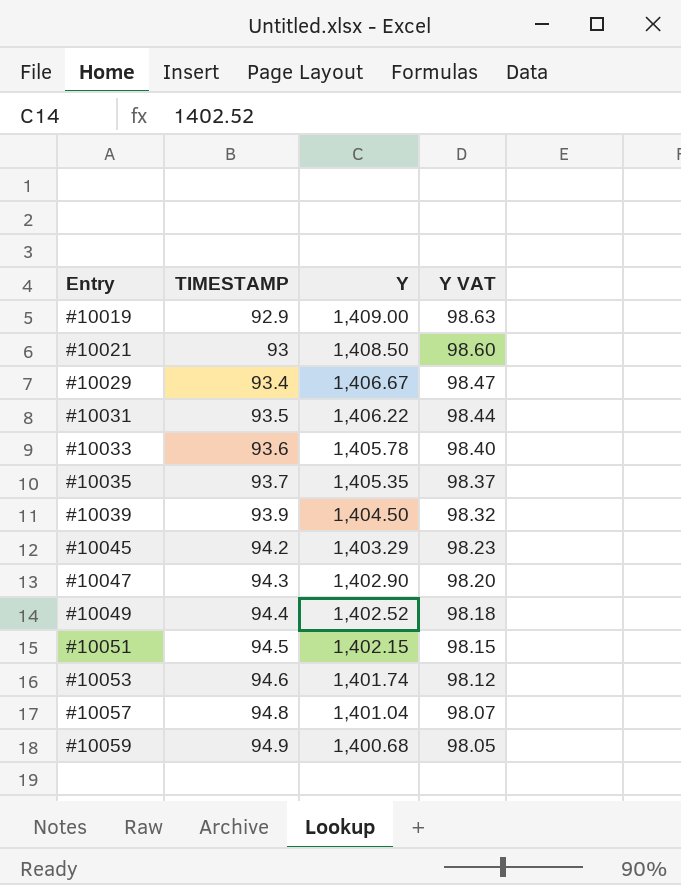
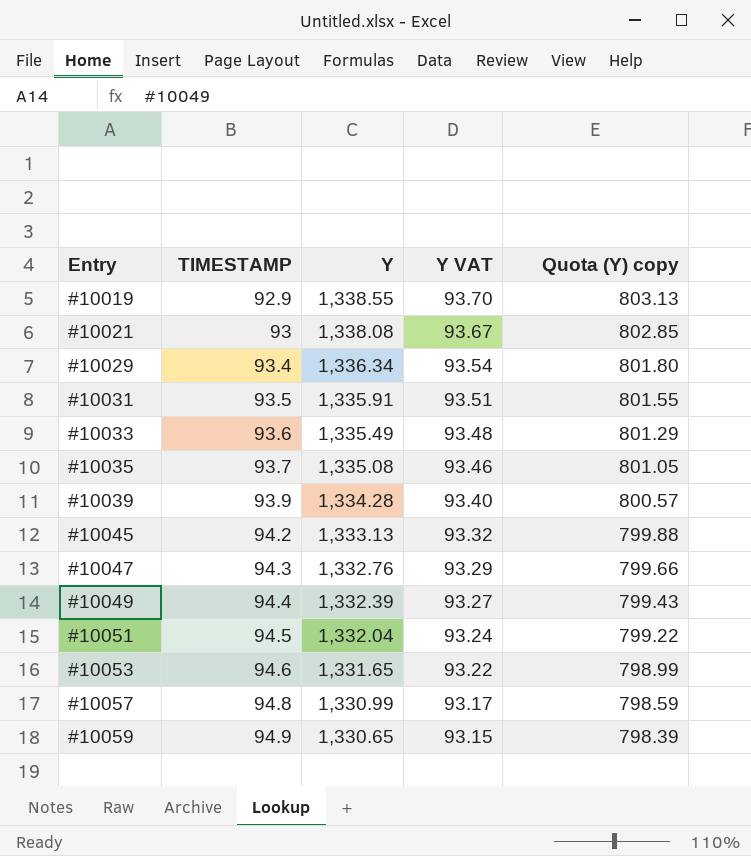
column Quota (Y) copy | formula: none -> [Y] * 0.6
#10019 | Y: 1,409.00 -> 1,338.55
#10019 | Y VAT: 98.63 -> 93.70
#10021 | Y: 1,408.50 -> 1,338.08
#10021 | Y VAT: 98.60 -> 93.67
#10029 | Y: 1,406.67 -> 1,336.34
#10029 | Y VAT: 98.47 -> 93.54
#10031 | Y: 1,406.22 -> 1,335.91
#10031 | Y VAT: 98.44 -> 93.51
#10033 | Y: 1,405.78 -> 1,335.49
#10033 | Y VAT: 98.40 -> 93.48
#10035 | Y: 1,405.35 -> 1,335.08
#10035 | Y VAT: 98.37 -> 93.46
#10039 | Y: 1,404.50 -> 1,334.28
#10039 | Y VAT: 98.32 -> 93.40
#10045 | Y: 1,403.29 -> 1,333.13
#10045 | Y VAT: 98.23 -> 93.32
#10047 | Y: 1,402.90 -> 1,332.76
#10047 | Y VAT: 98.20 -> 93.29
#10049 | Y: 1,402.52 -> 1,332.39
#10049 | Y VAT: 98.18 -> 93.27
#10051 | Y: 1,402.15 -> 1,332.04
#10051 | Y VAT: 98.15 -> 93.24
#10053 | Y: 1,401.74 -> 1,331.65
#10053 | Y VAT: 98.12 -> 93.22
#10057 | Y: 1,401.04 -> 1,330.99
#10057 | Y VAT: 98.07 -> 93.17
#10059 | Y: 1,400.68 -> 1,330.65
#10059 | Y VAT: 98.05 -> 93.15

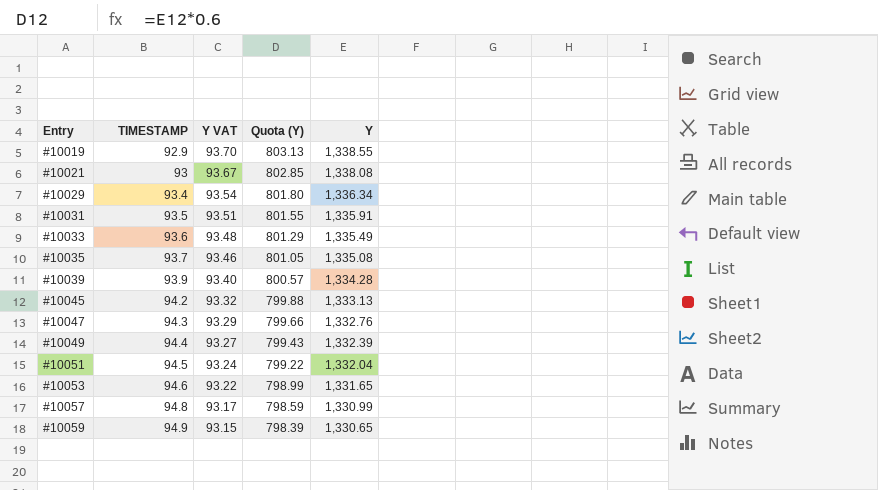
column name: Quota (Y) copy -> Quota (Y)
column Y | position: 3 -> 5

